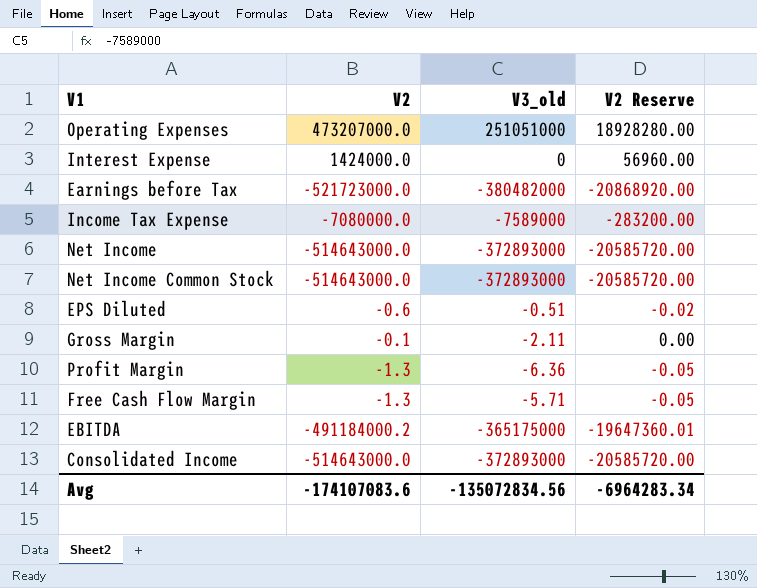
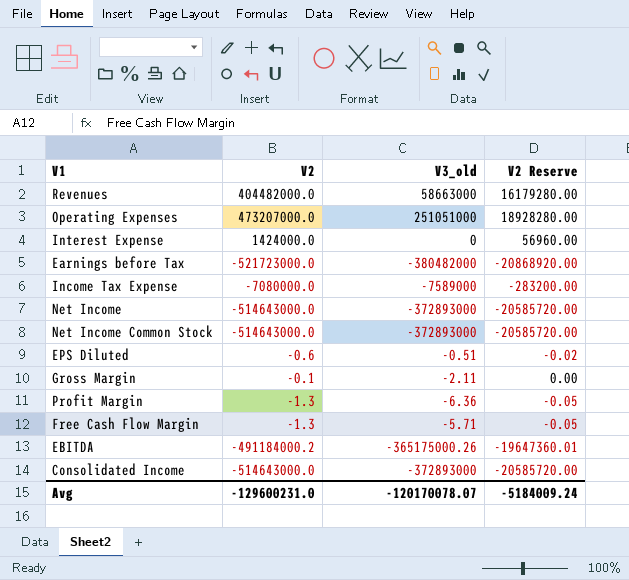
row Revenues: none -> 404482000.0 | 58663000 | 16179280.00
EBITDA | V3_old: -365175000 -> -365175000.26
Avg | V2: -174107083.6 -> -129600231.0
Avg | V3_old: -135072834.56 -> -120170078.07
Avg | V2 Reserve: -6964283.34 -> -5184009.24

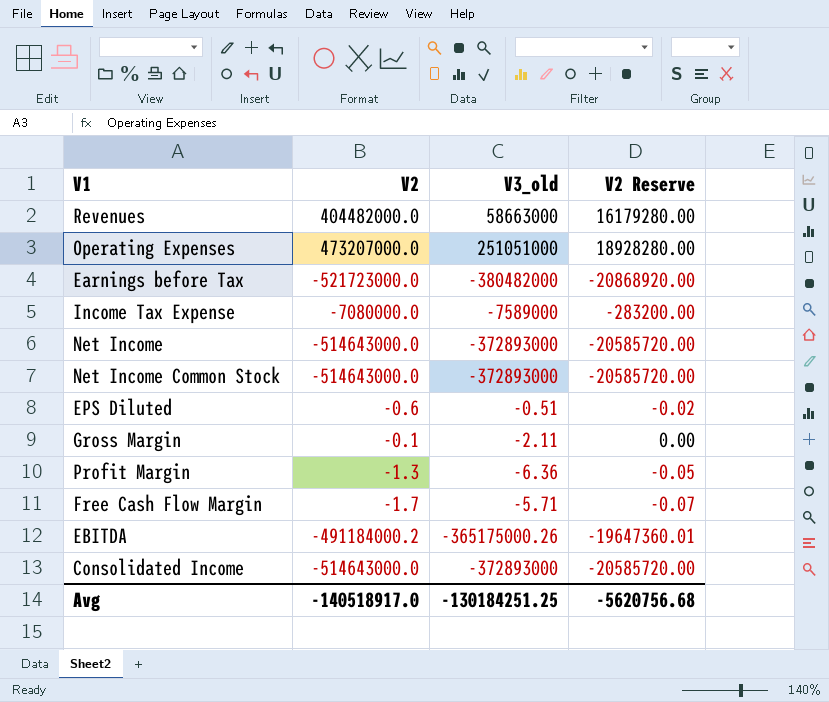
row Interest Expense: 1424000.0 | 0 | 56960.00 -> none
Free Cash Flow Margin | V2: -1.3 -> -1.7
Free Cash Flow Margin | V2 Reserve: -0.05 -> -0.07
Avg | V2: -129600231.0 -> -140518917.0
Avg | V3_old: -120170078.07 -> -130184251.25
Avg | V2 Reserve: -5184009.24 -> -5620756.68

